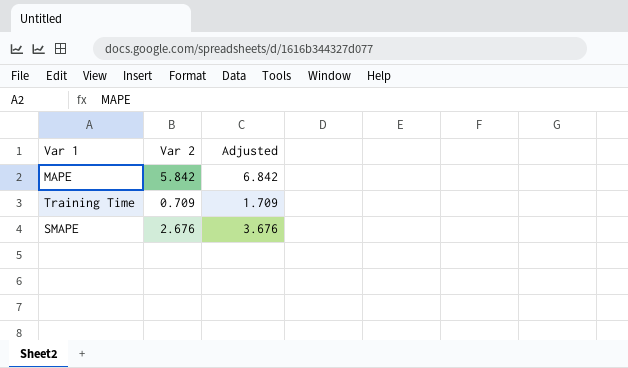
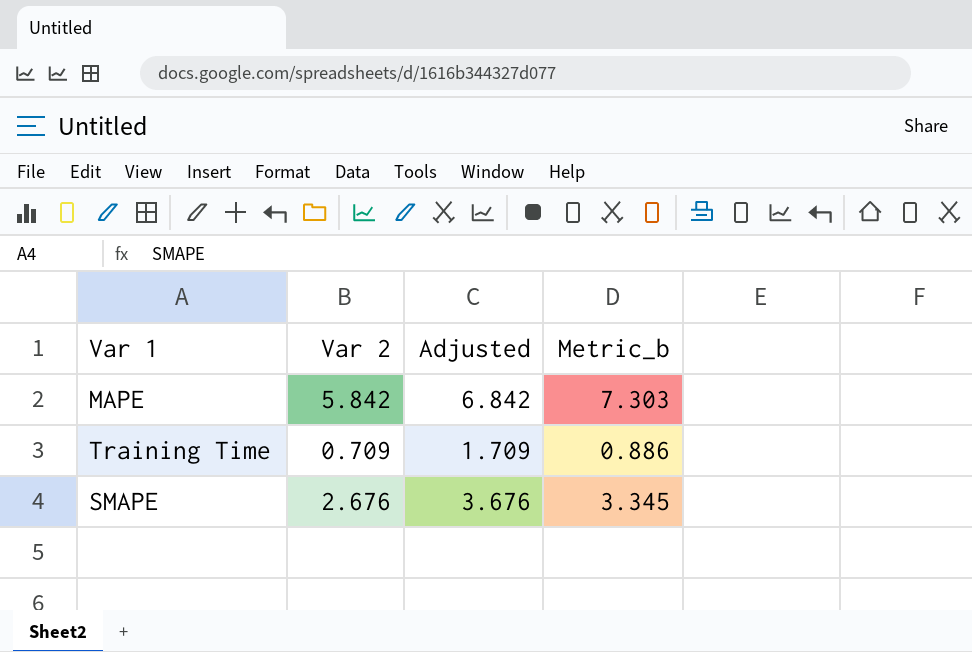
column Metric_b | formula: none -> [Var 2] * 1.25

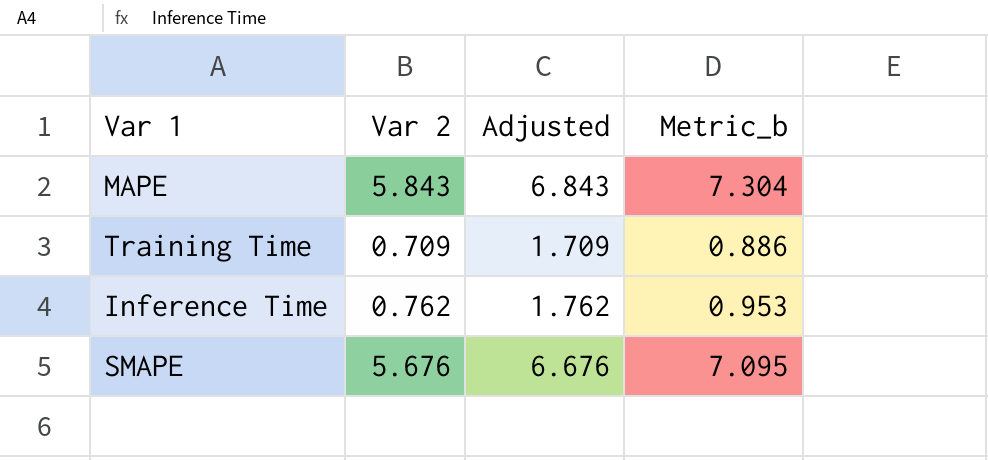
MAPE | Var 2: 5.842 -> 5.843
MAPE | Adjusted: 6.842 -> 6.843
MAPE | Metric_b: 7.303 -> 7.304
row Inference Time: none -> 0.762 | 1.762 | 0.953
SMAPE | Var 2: 2.676 -> 5.676
SMAPE | Adjusted: 3.676 -> 6.676
SMAPE | Metric_b: 3.345 -> 7.095

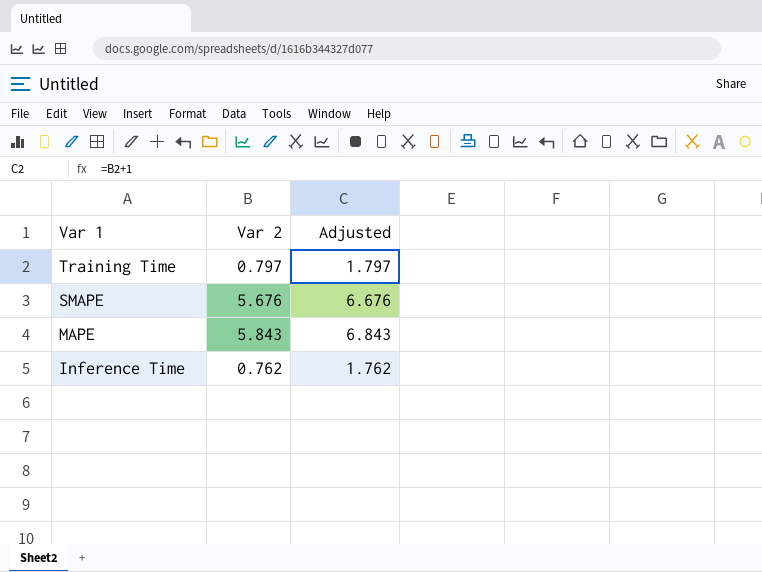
row order: none -> Var 1 descending
column Metric_b | formula: [Var 2] * 1.25 -> none
Training Time | Var 2: 0.709 -> 0.797
Training Time | Adjusted: 1.709 -> 1.797

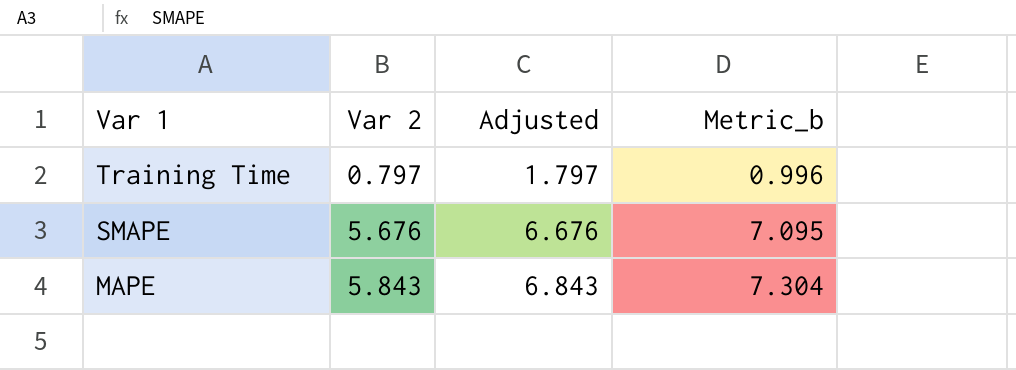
column Metric_b | formula: none -> [Var 2] * 1.25
row Inference Time: 0.762 | 1.762 -> none

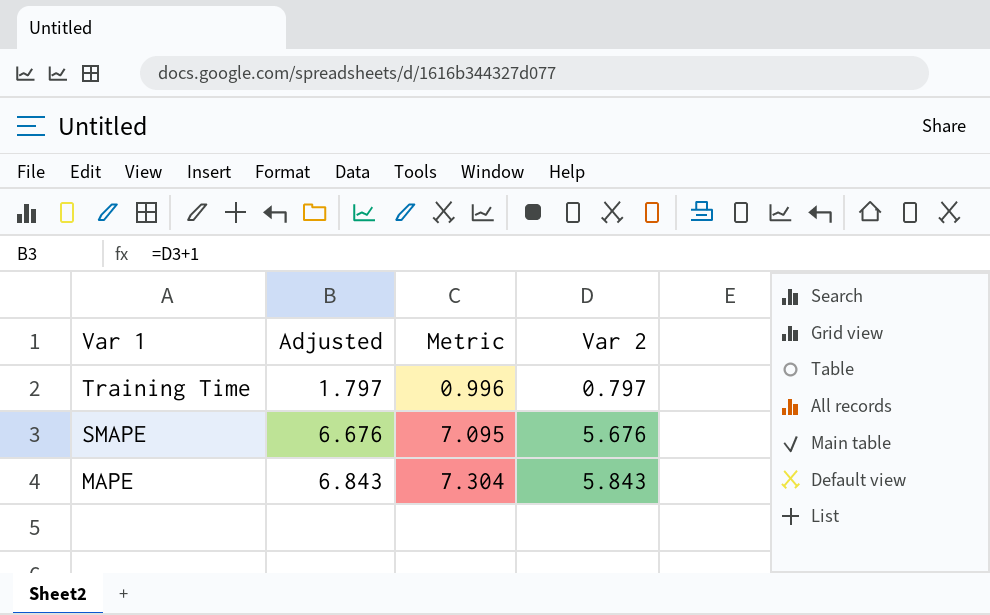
column name: Metric_b -> Metric
column Var 2 | position: 2 -> 4

